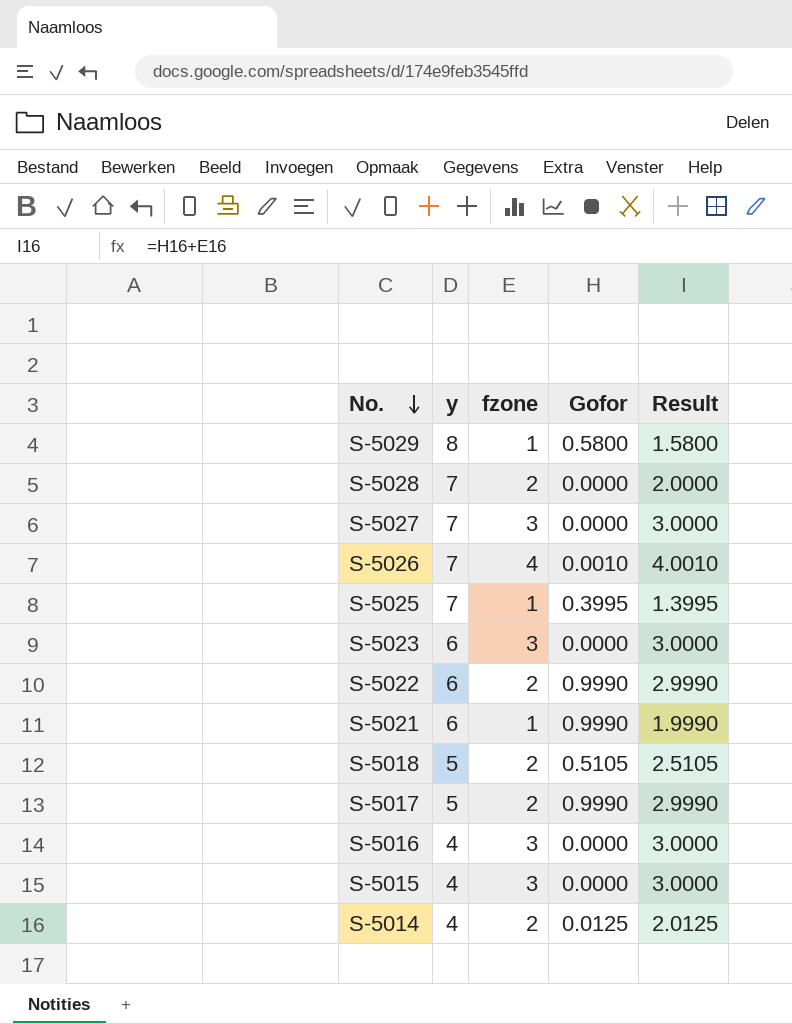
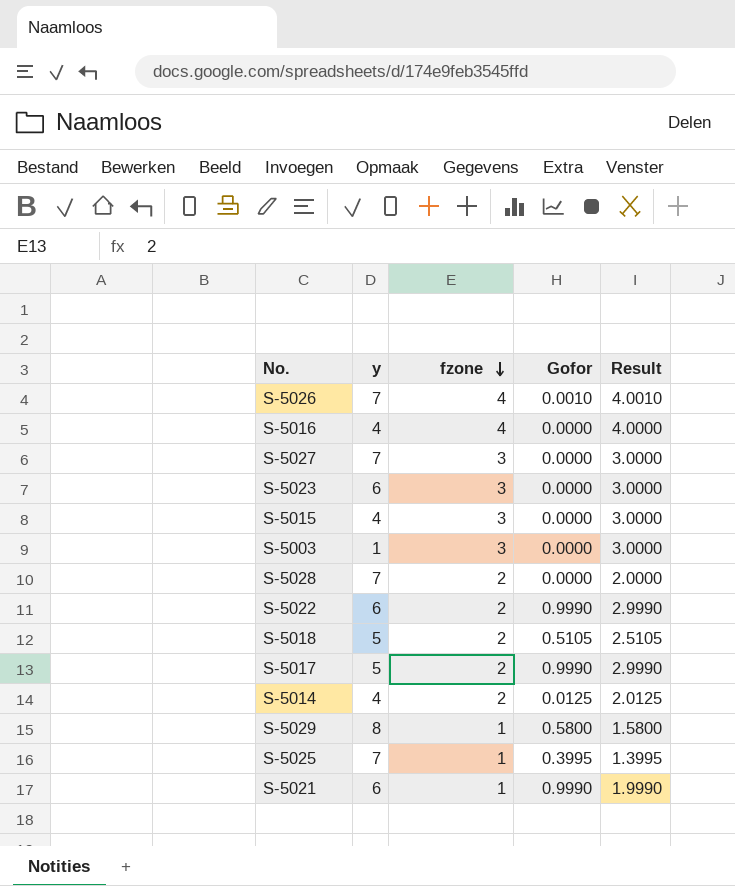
row order: No. descending -> fzone descending
S-5016 | fzone: 3 -> 4
S-5016 | Result: 3.0000 -> 4.0000
row S-5003: none -> 1 | 3 | 0.0000 | 3.0000

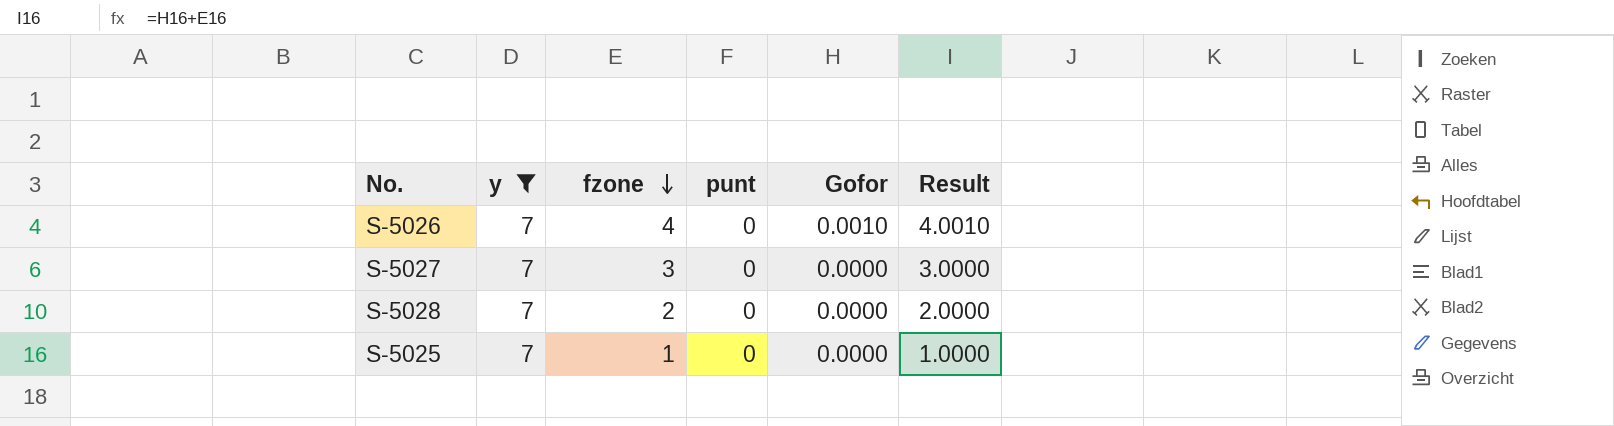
filter: none -> y = 7
column punt | position: none -> 4
S-5025 | Gofor: 0.3995 -> 0.0000
S-5025 | Result: 1.3995 -> 1.0000

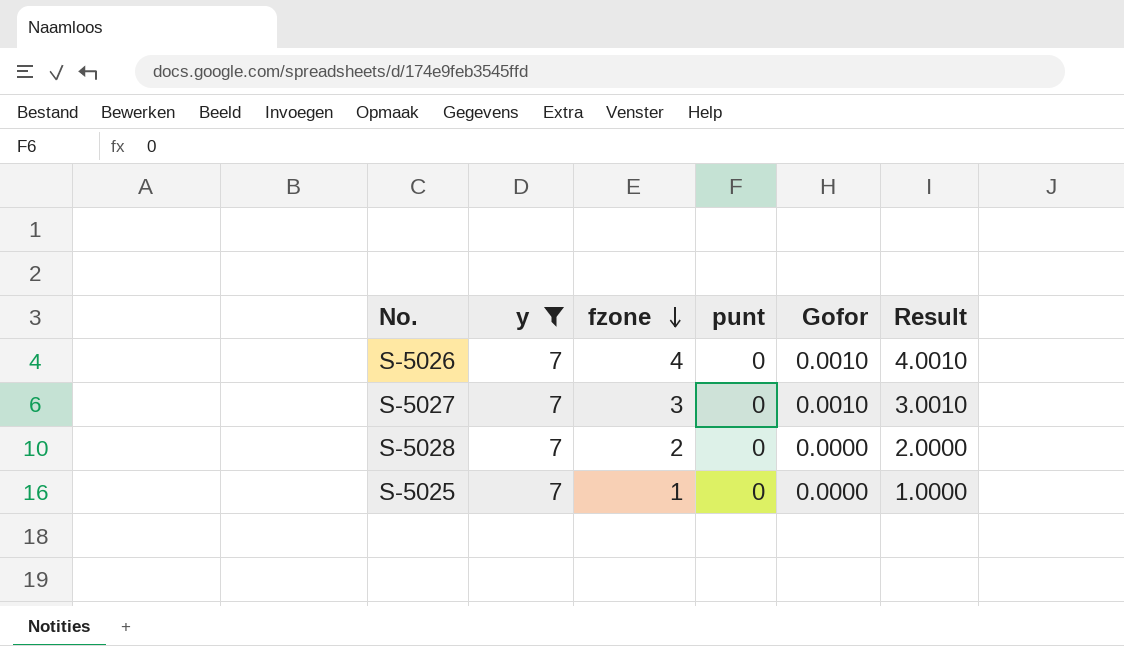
S-5027 | Gofor: 0.0000 -> 0.0010
S-5027 | Result: 3.0000 -> 3.0010

